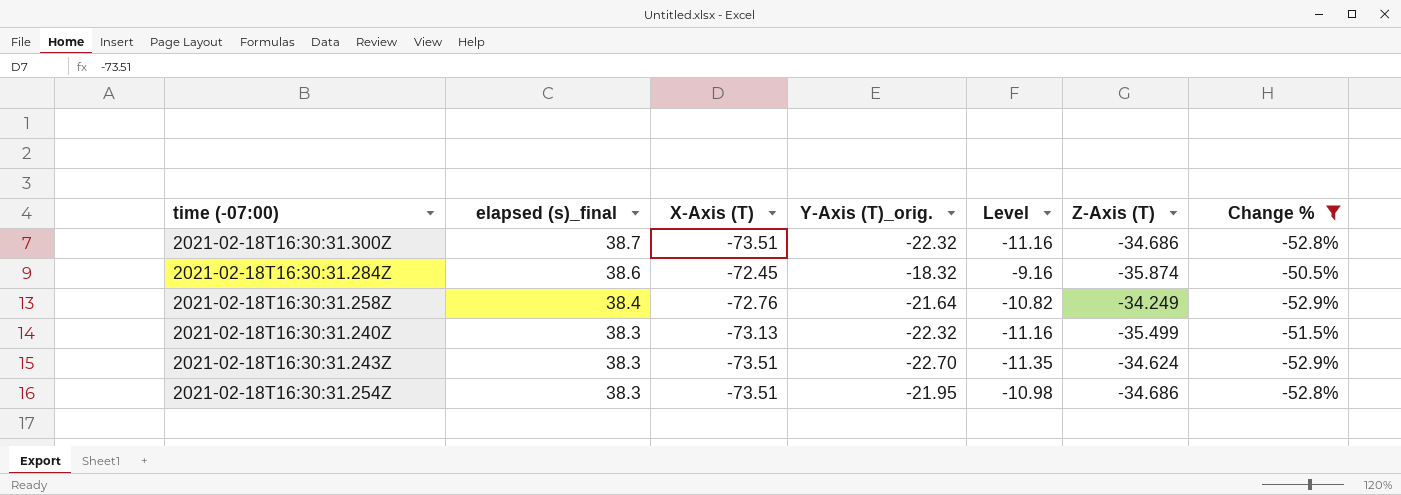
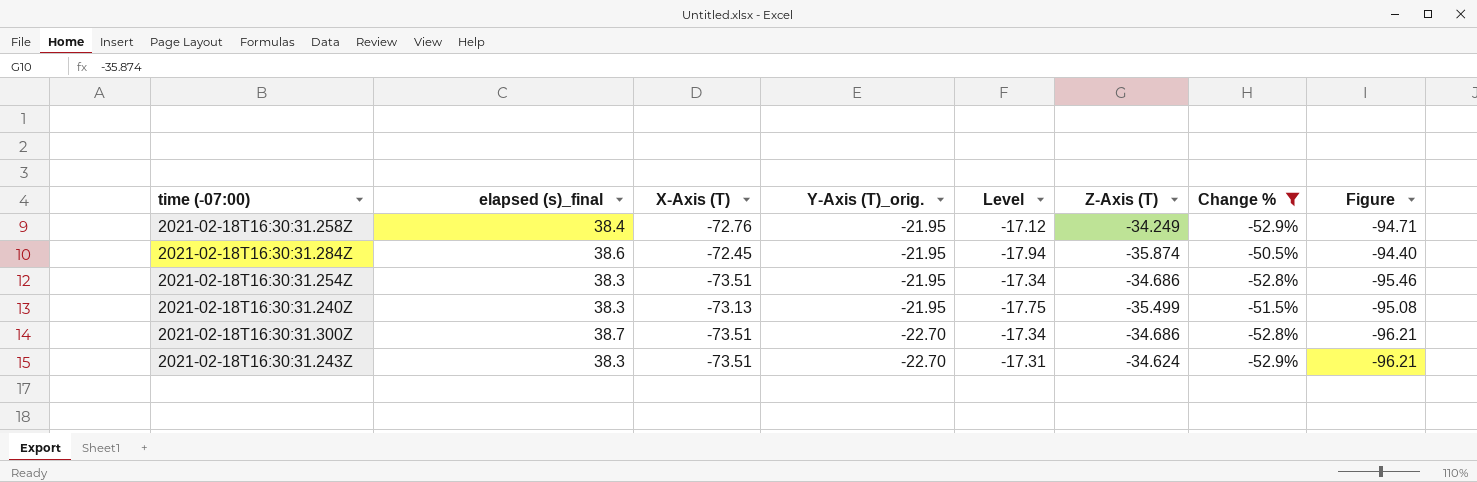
row order: elapsed (s)_final descending -> Y-Axis (T)_orig. descending
column Level | formula: [Y-Axis (T)_orig.] * 0.5 -> [Z-Axis (T)] * 0.5
column Figure | formula: none -> [X-Axis (T)] + [Y-Axis (T)_orig.]
2021-02-18T16:30:31.258Z | Y-Axis (T)_orig.: -21.64 -> -21.95
2021-02-18T16:30:31.284Z | Y-Axis (T)_orig.: -18.32 -> -21.95
2021-02-18T16:30:31.240Z | Y-Axis (T)_orig.: -22.32 -> -21.95
2021-02-18T16:30:31.300Z | Y-Axis (T)_orig.: -22.32 -> -22.70

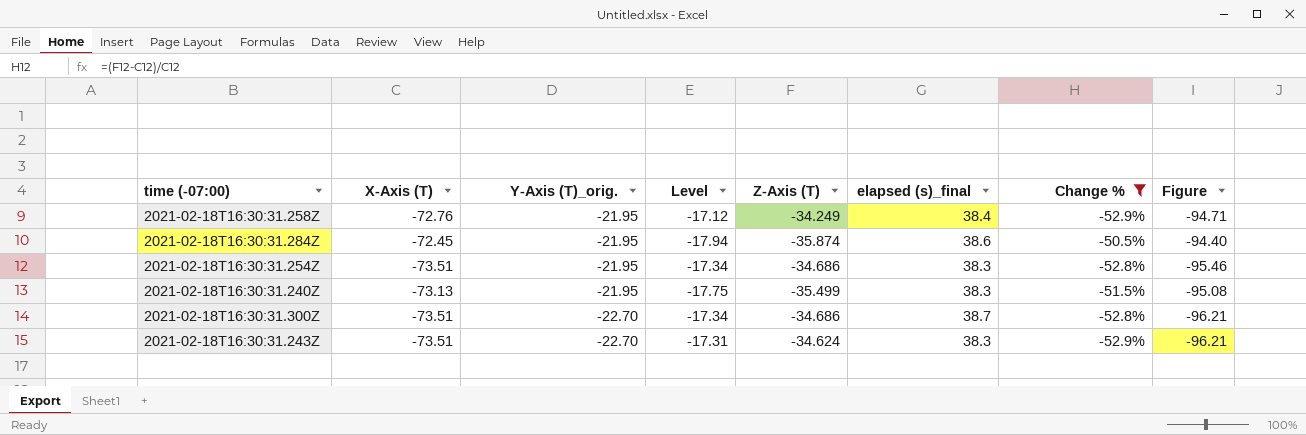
column elapsed (s)_final | position: 2 -> 6

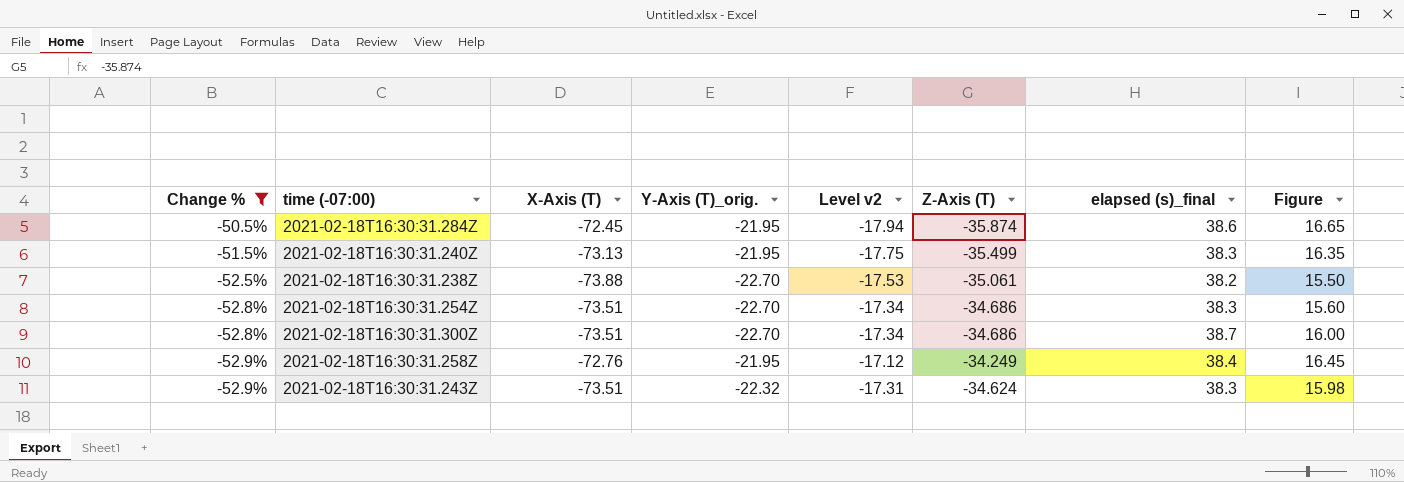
row order: Y-Axis (T)_orig. descending -> Change % descending
column Change % | position: 7 -> 1
column name: Level -> Level v2
column Figure | formula: [X-Axis (T)] + [Y-Axis (T)_orig.] -> [Y-Axis (T)_orig.] + [elapsed (s)_final]
row 2021-02-18T16:30:31.238Z: none -> -52.5% | -73.88 | -22.70 | -17.53 | -35.061 | 38.2 | 15.50
2021-02-18T16:30:31.254Z | Y-Axis (T)_orig.: -21.95 -> -22.70
2021-02-18T16:30:31.243Z | Y-Axis (T)_orig.: -22.70 -> -22.32

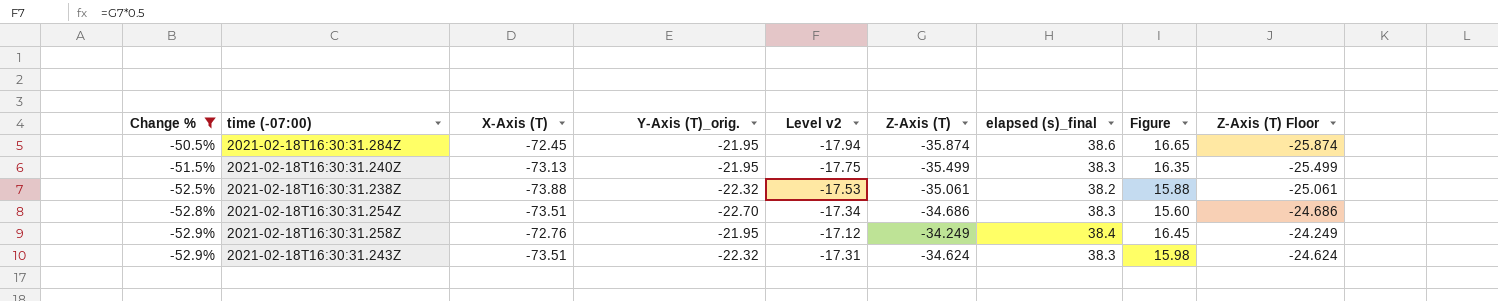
column Z-Axis (T) Floor | formula: none -> [Z-Axis (T)] + 10
row 2021-02-18T16:30:31.300Z: -52.8% | -73.51 | -22.70 | -17.34 | -34.686 | 38.7 | 16.00 -> none
2021-02-18T16:30:31.238Z | Y-Axis (T)_orig.: -22.70 -> -22.32
2021-02-18T16:30:31.238Z | Figure: 15.50 -> 15.88

